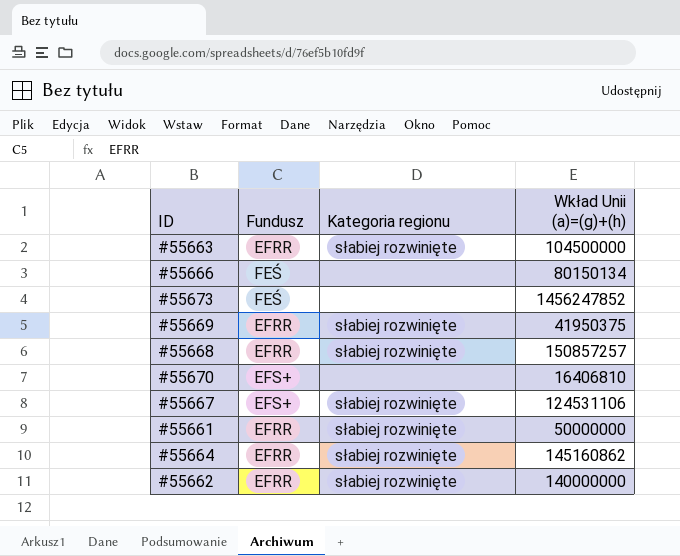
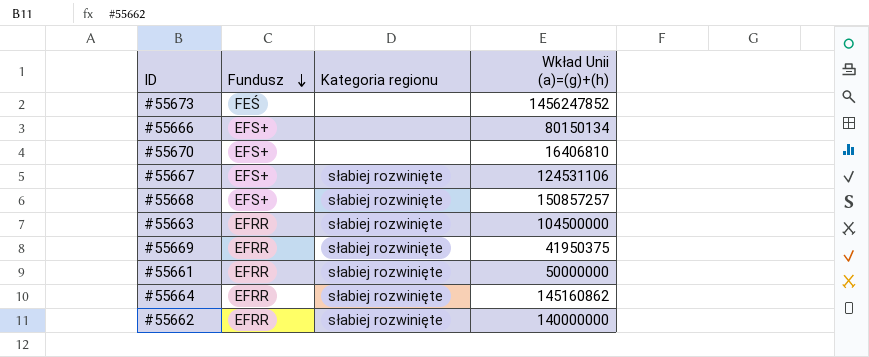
row order: none -> Fundusz descending
#55666 | Fundusz: FEŚ -> EFS+
#55668 | Fundusz: EFRR -> EFS+

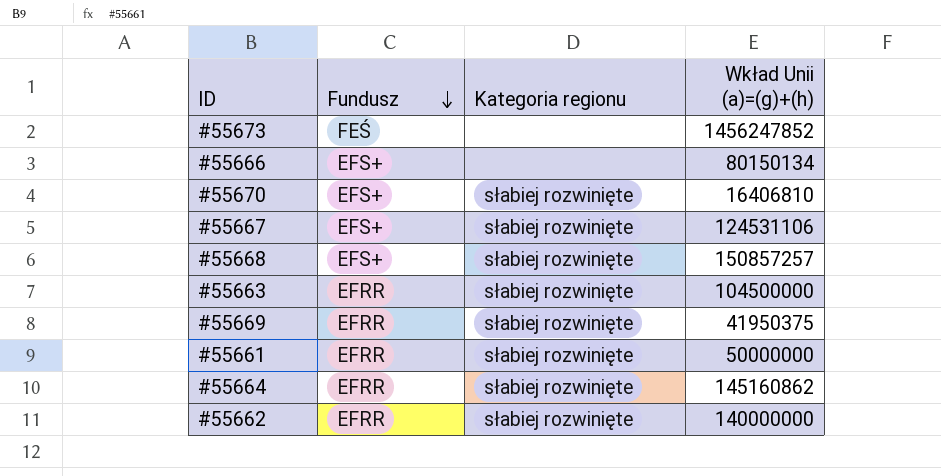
#55670 | Kategoria regionu: none -> słabiej rozwinięte

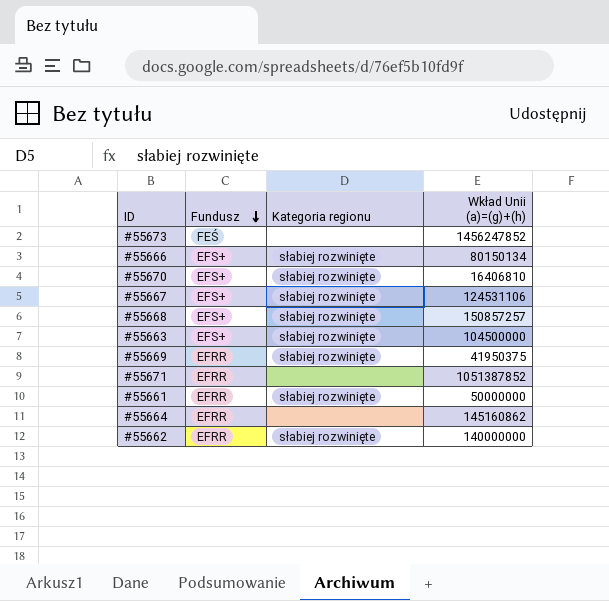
#55666 | Kategoria regionu: none -> słabiej rozwinięte
#55663 | Fundusz: EFRR -> EFS+
row #55671: none -> EFRR | none | 1051387852
#55664 | Kategoria regionu: słabiej rozwinięte -> none

